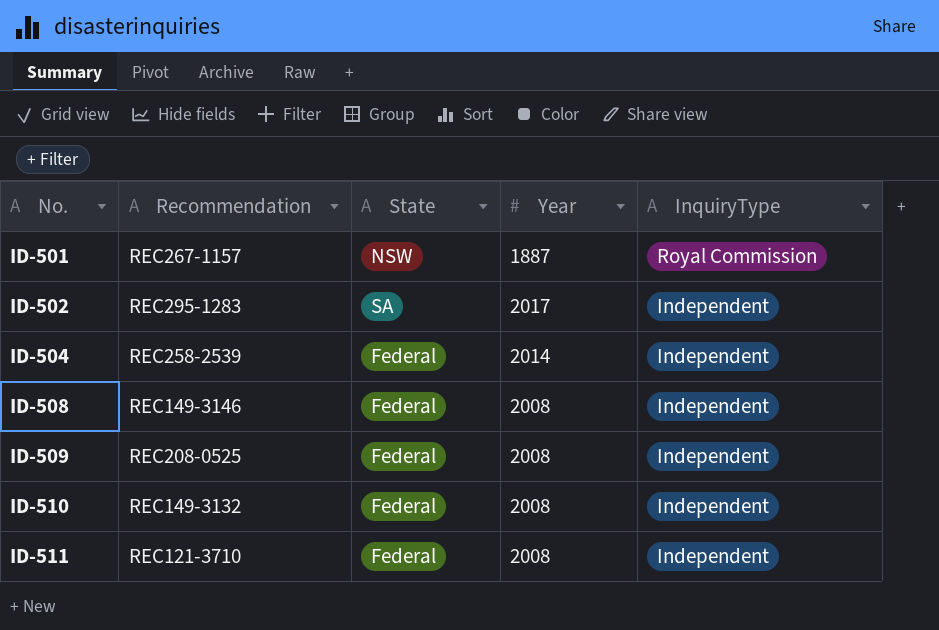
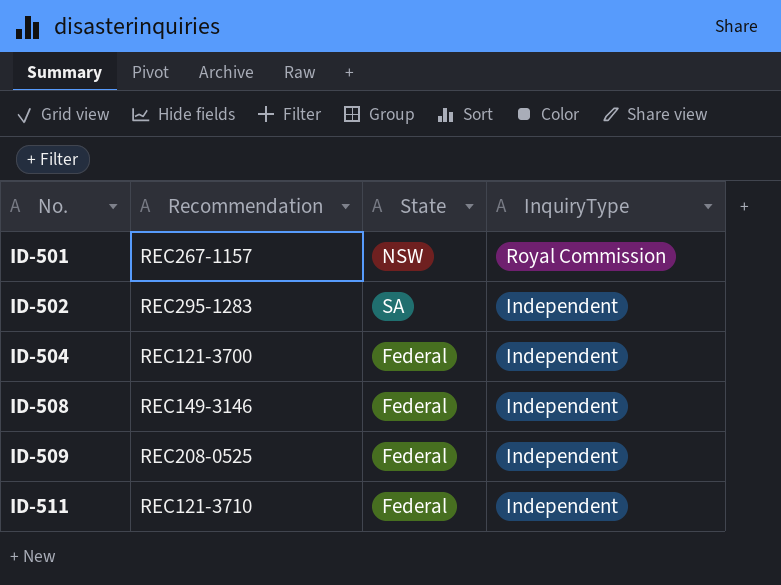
column Year | position: 4 -> none
row ID-510: REC149-3132 | Federal | 2008 | Independent -> none
ID-504 | Recommendation: REC258-2539 -> REC121-3700

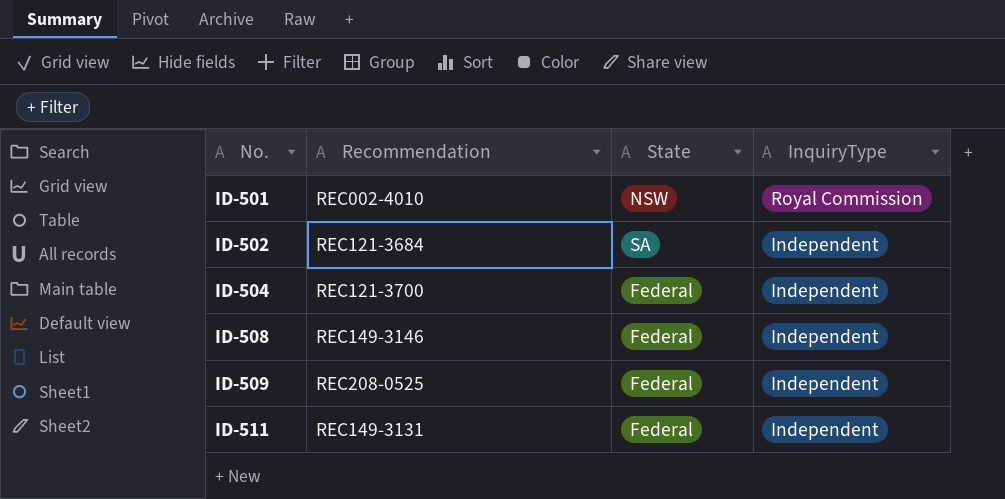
ID-501 | Recommendation: REC267-1157 -> REC002-4010
ID-502 | Recommendation: REC295-1283 -> REC121-3684
ID-511 | Recommendation: REC121-3710 -> REC149-3131

